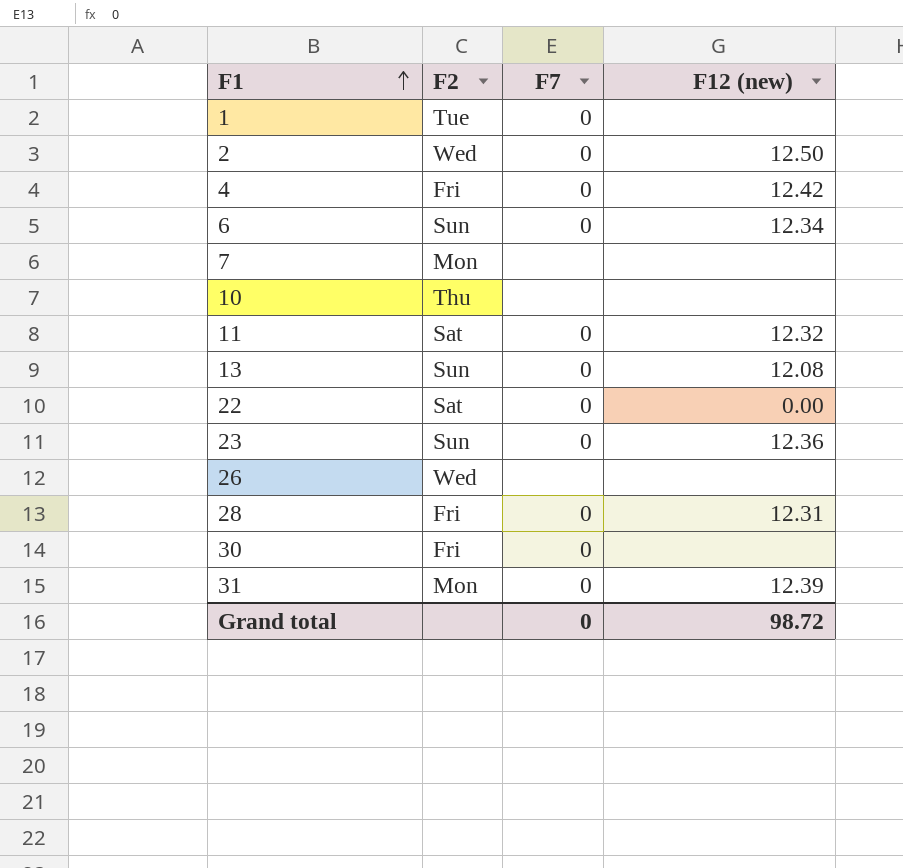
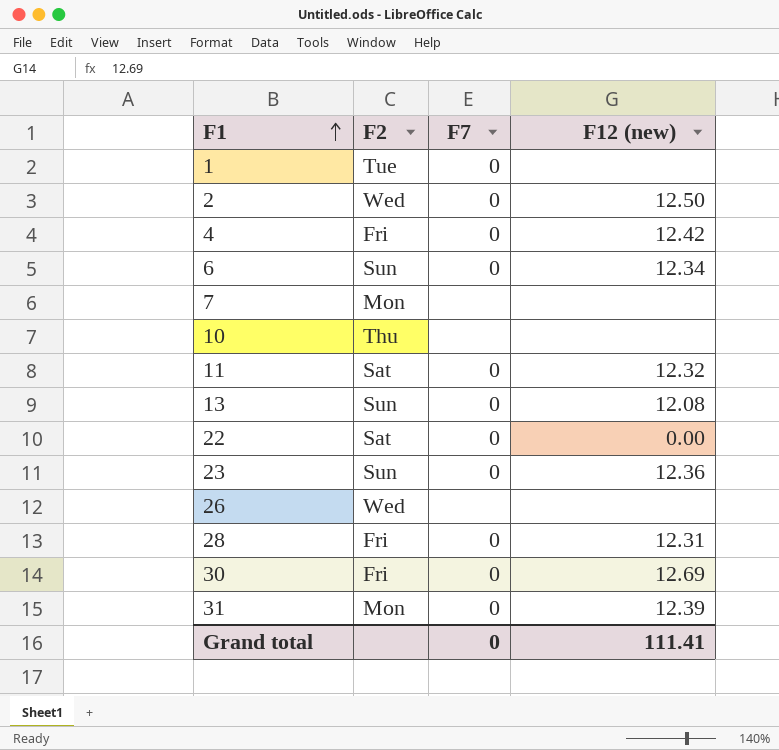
30 | F12 (new): none -> 12.69
Grand total | F12 (new): 98.72 -> 111.41

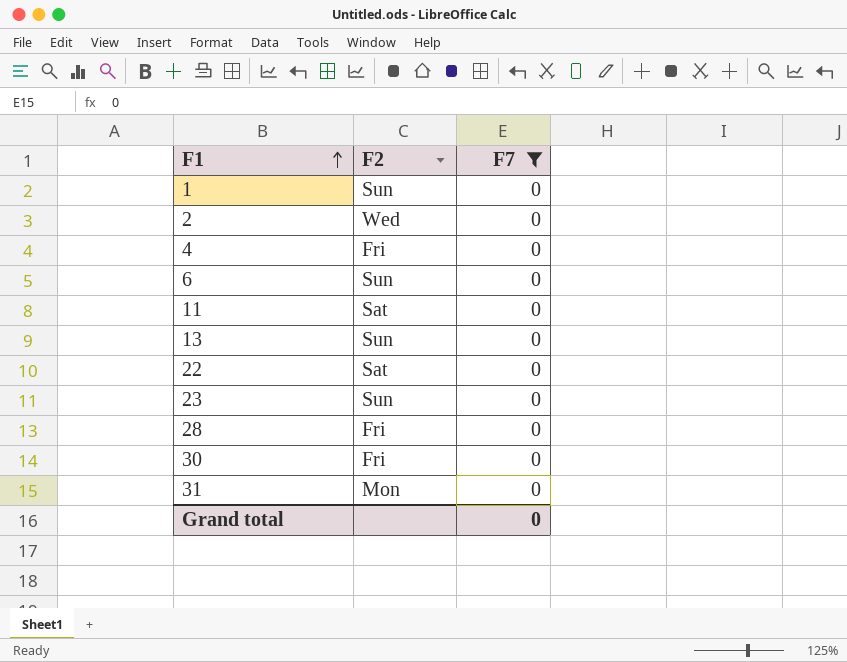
filter: none -> F7 = 0
column F12 (new) | position: 4 -> none
1 | F2: Tue -> Sun

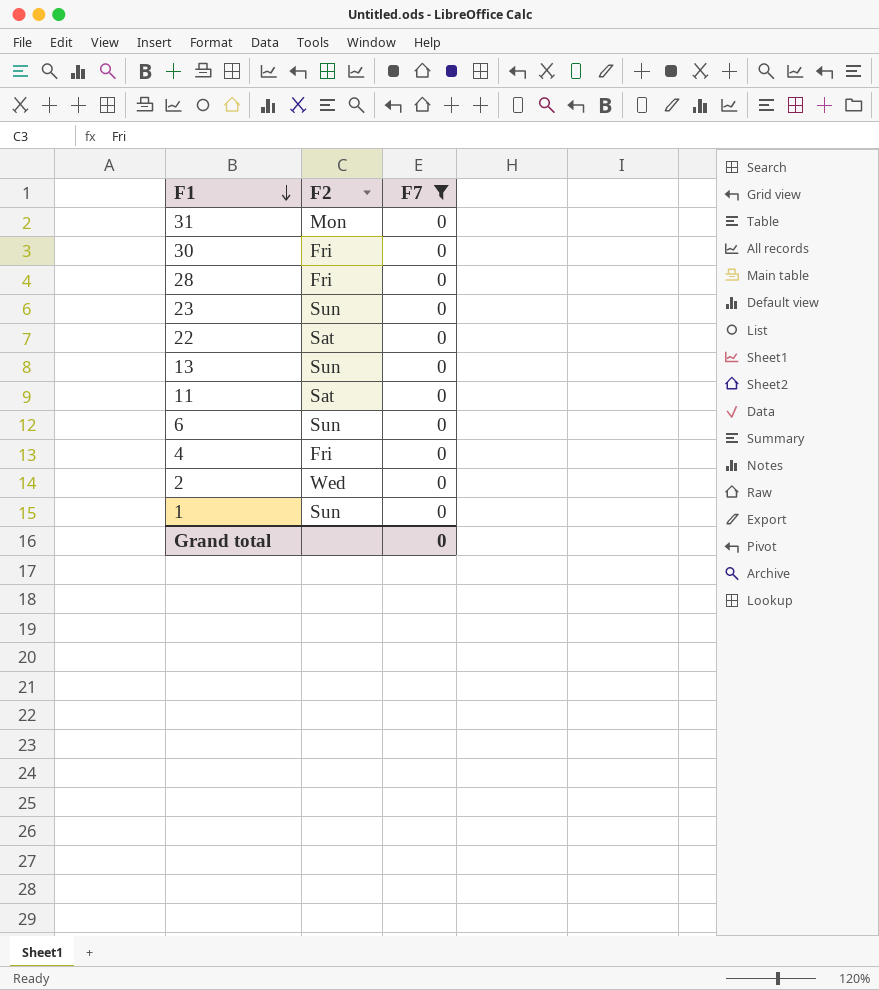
row order: F1 ascending -> F1 descending

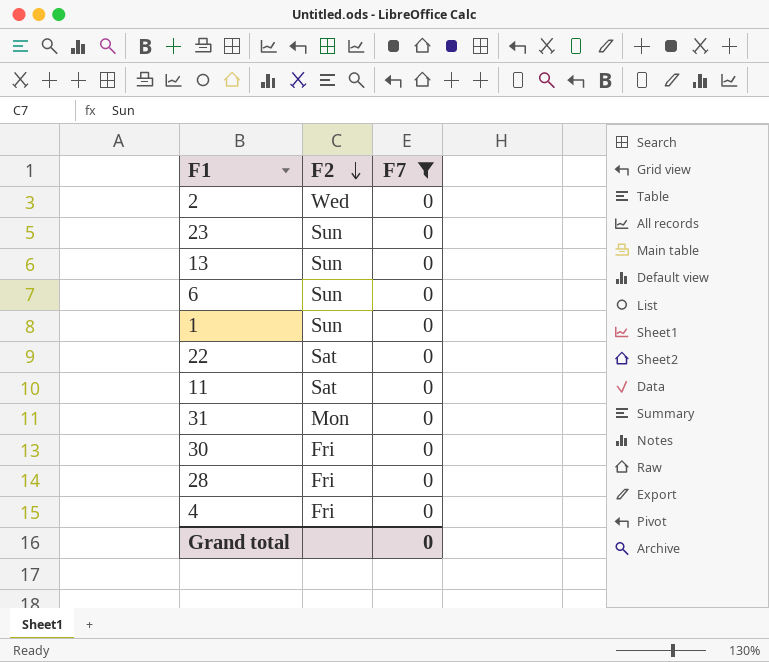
row order: F1 descending -> F2 descending

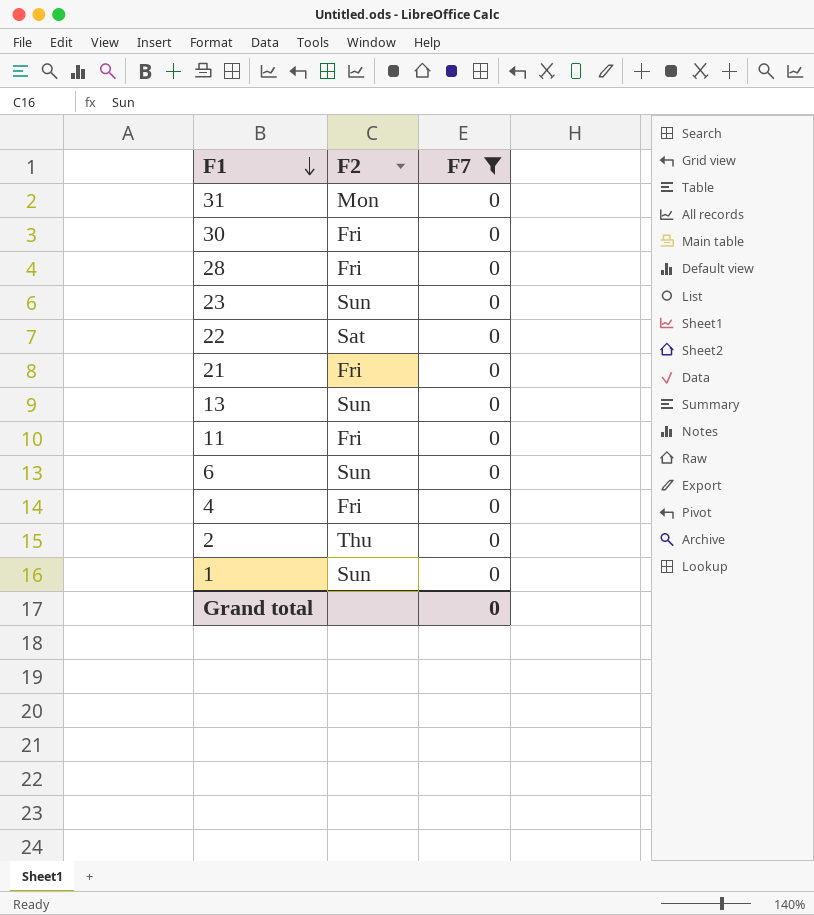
row order: F2 descending -> F1 descending
row 21: none -> Fri | 0
11 | F2: Sat -> Fri
2 | F2: Wed -> Thu

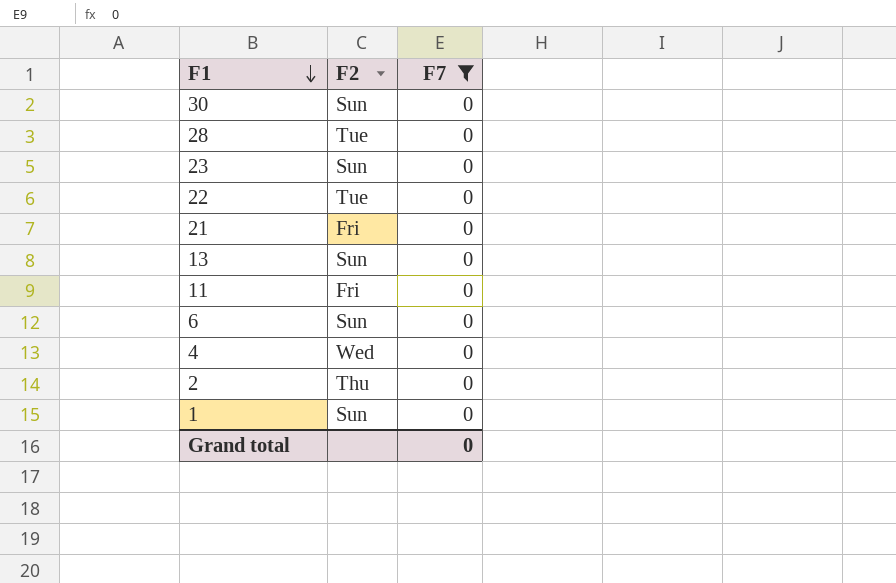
row 31: Mon | 0 -> none
30 | F2: Fri -> Sun
28 | F2: Fri -> Tue
22 | F2: Sat -> Tue
4 | F2: Fri -> Wed

